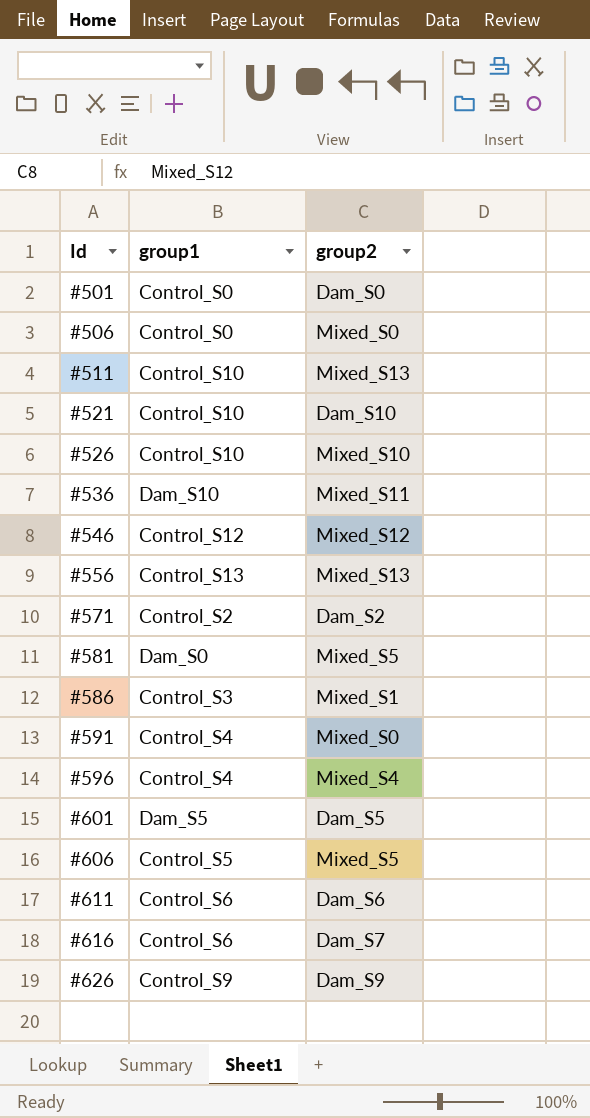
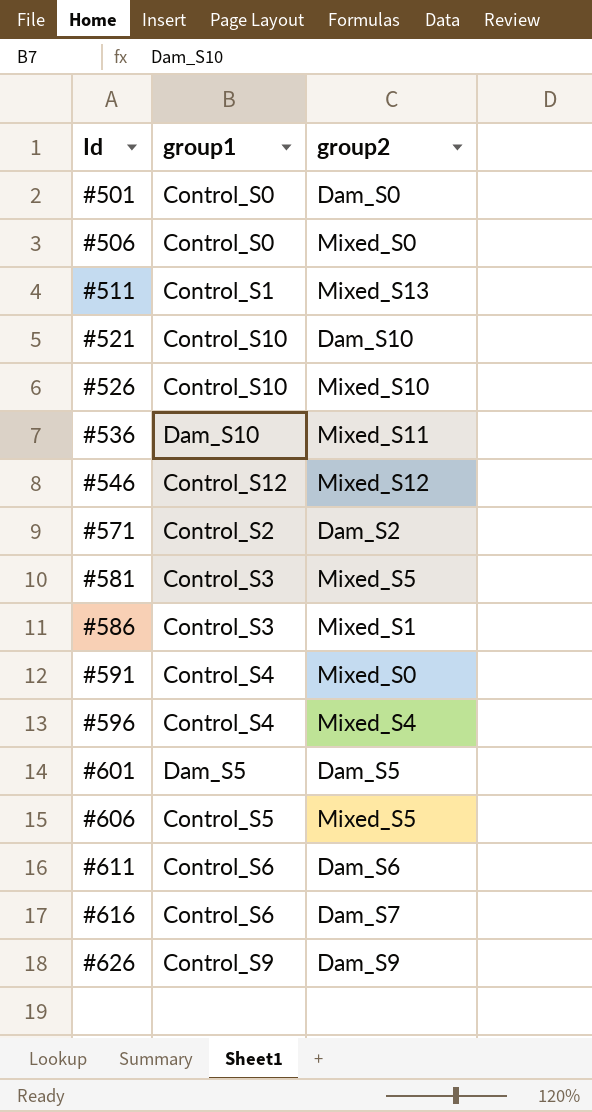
row #556: Control_S13 | Mixed_S13 -> none
#511 | group1: Control_S10 -> Control_S1
#581 | group1: Dam_S0 -> Control_S3

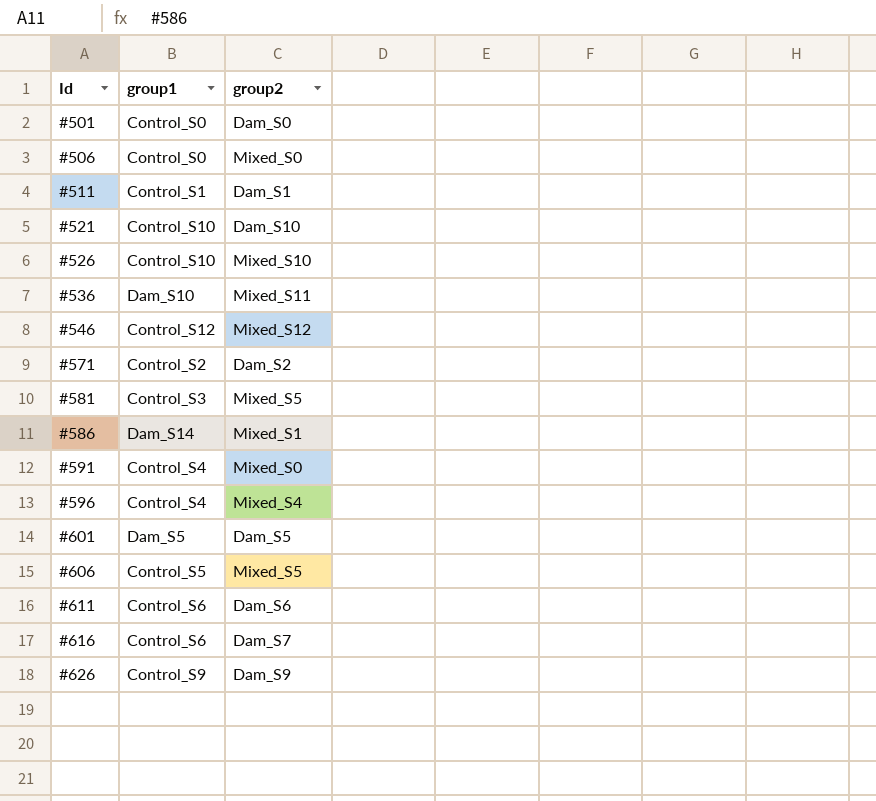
#511 | group2: Mixed_S13 -> Dam_S1
#586 | group1: Control_S3 -> Dam_S14

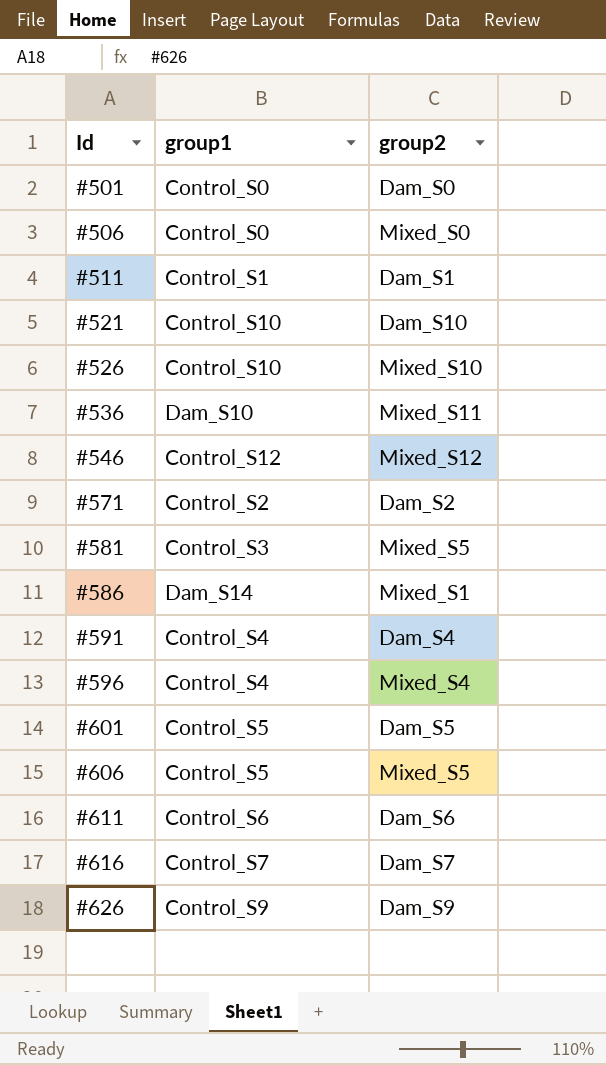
#591 | group2: Mixed_S0 -> Dam_S4
#601 | group1: Dam_S5 -> Control_S5
#616 | group1: Control_S6 -> Control_S7

